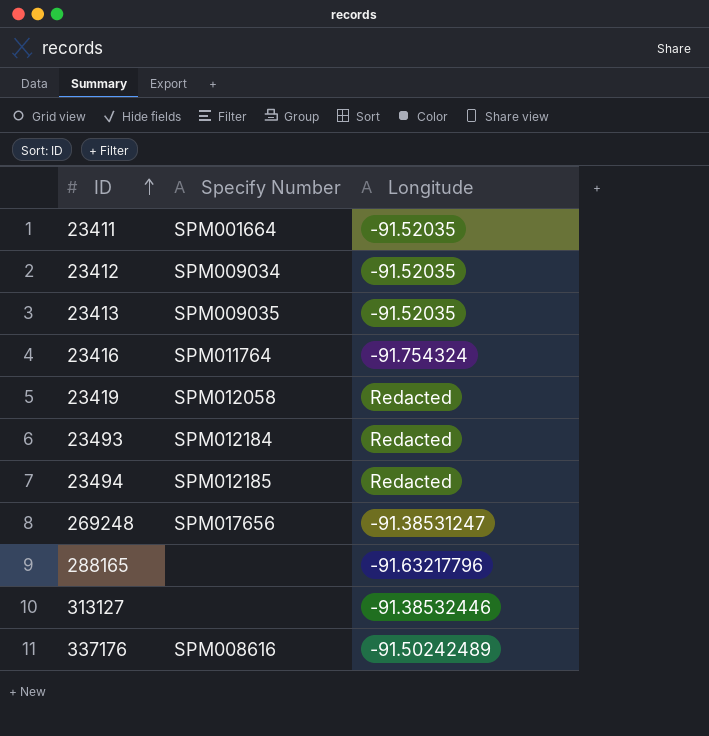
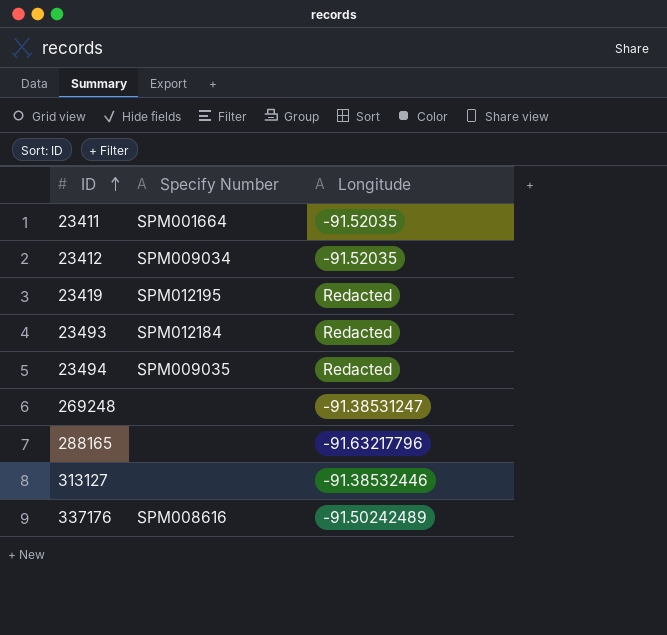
row 23413: SPM009035 | -91.52035 -> none
row 23416: SPM011764 | -91.754324 -> none
23419 | Specify Number: SPM012058 -> SPM012195
23494 | Specify Number: SPM012185 -> SPM009035
269248 | Specify Number: SPM017656 -> none

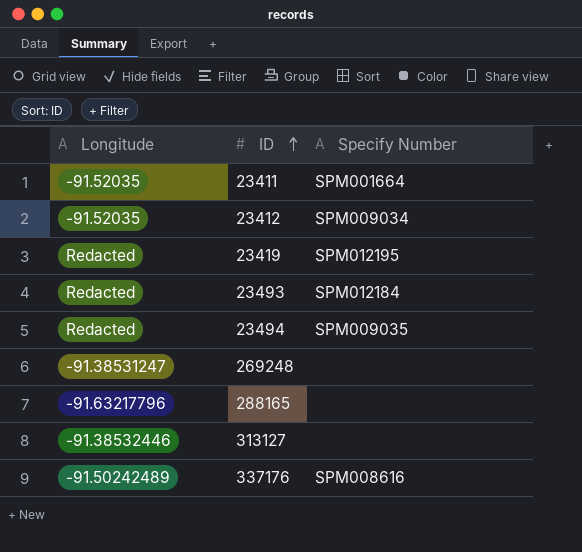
column Longitude | position: 3 -> 1

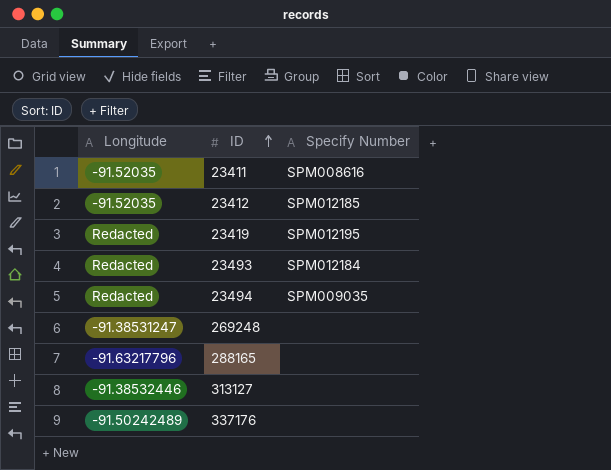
23411 | Specify Number: SPM001664 -> SPM008616
23412 | Specify Number: SPM009034 -> SPM012185
337176 | Specify Number: SPM008616 -> none

